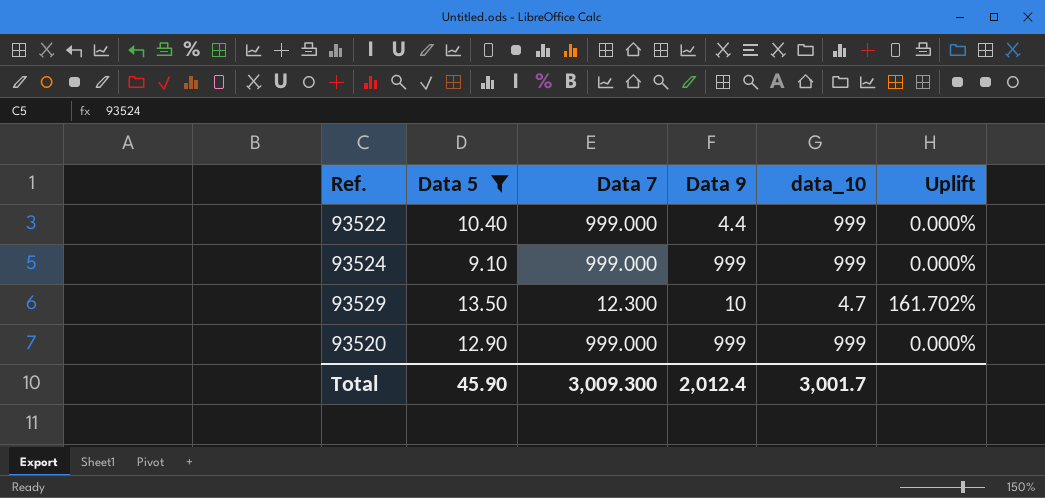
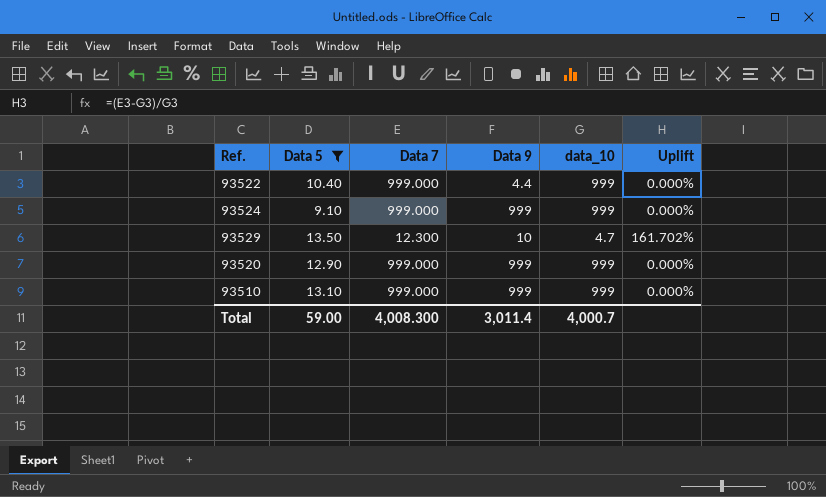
row 93510: none -> 13.10 | 999.000 | 999 | 999 | 0.000%
Total | Data 5: 45.90 -> 59.00
Total | Data 7: 3,009.300 -> 4,008.300
Total | Data 9: 2,012.4 -> 3,011.4
Total | data_10: 3,001.7 -> 4,000.7

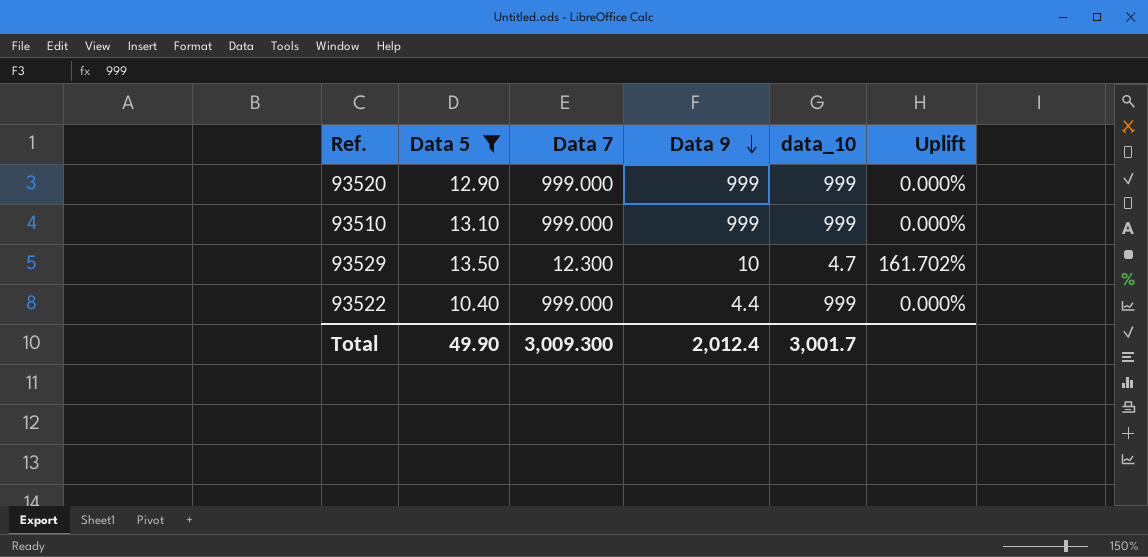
row order: none -> Data 9 descending
row 93524: 9.10 | 999.000 | 999 | 999 | 0.000% -> none
Total | Data 5: 59.00 -> 49.90
Total | Data 7: 4,008.300 -> 3,009.300
Total | Data 9: 3,011.4 -> 2,012.4
Total | data_10: 4,000.7 -> 3,001.7

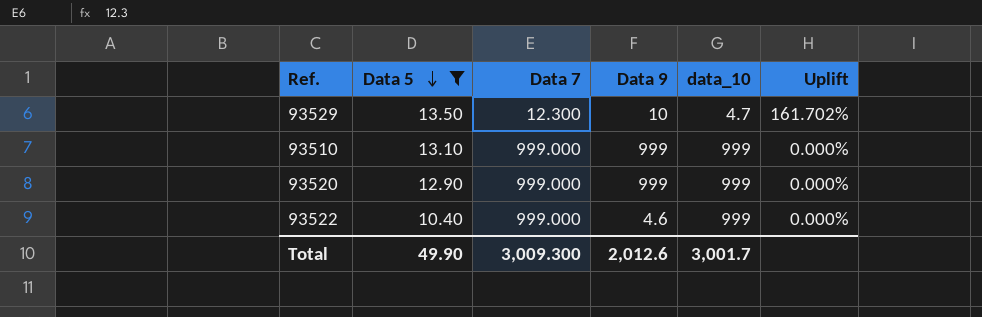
row order: Data 9 descending -> Data 5 descending
93522 | Data 9: 4.4 -> 4.6
Total | Data 9: 2,012.4 -> 2,012.6

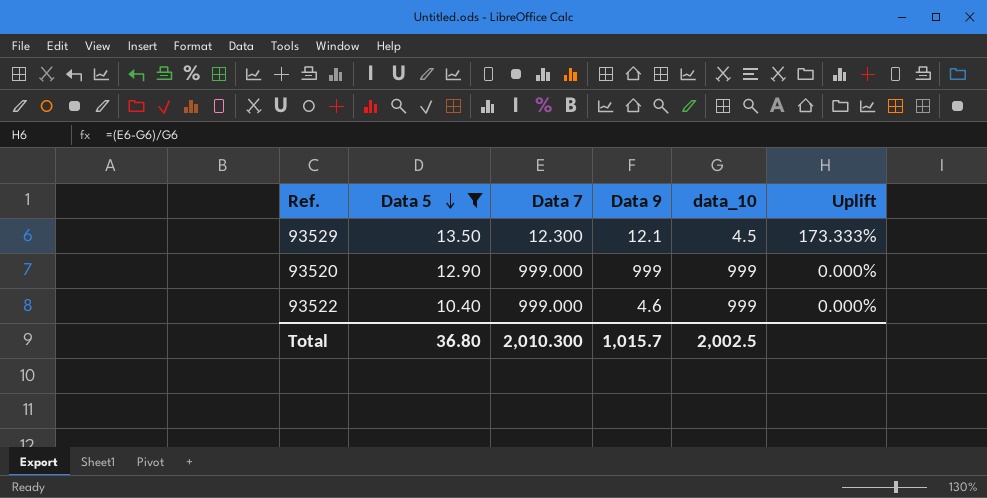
row 93510: 13.10 | 999.000 | 999 | 999 | 0.000% -> none
93529 | Data 9: 10 -> 12.1
93529 | data_10: 4.7 -> 4.5
93529 | Uplift: 161.702% -> 173.333%
Total | Data 5: 49.90 -> 36.80
Total | Data 7: 3,009.300 -> 2,010.300
Total | Data 9: 2,012.6 -> 1,015.7
Total | data_10: 3,001.7 -> 2,002.5

